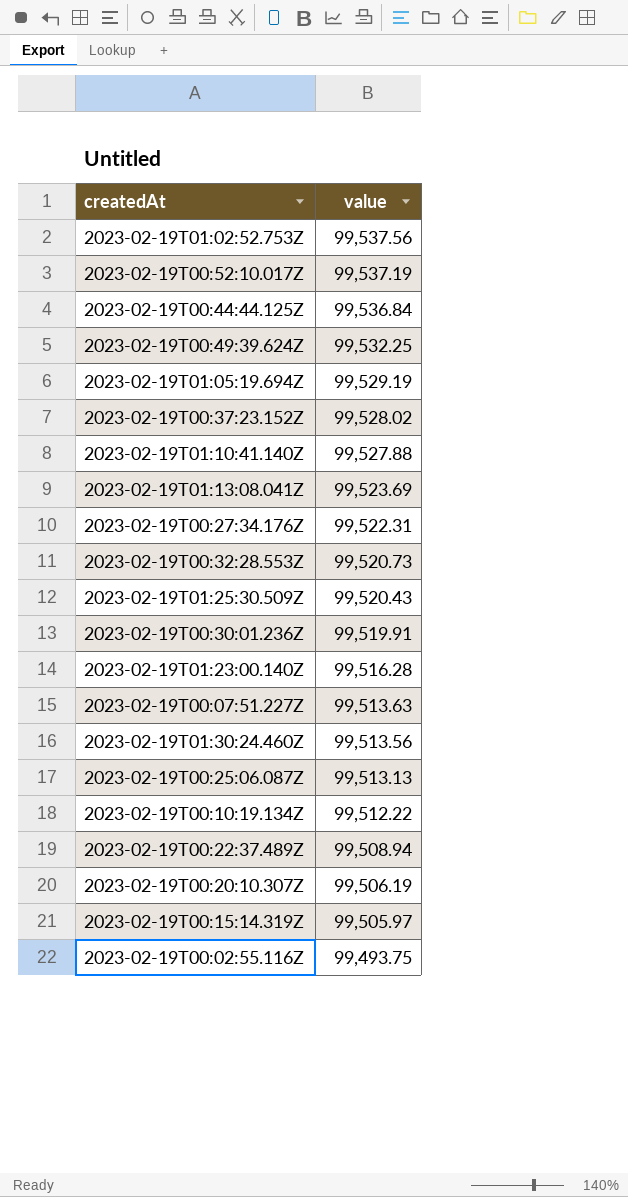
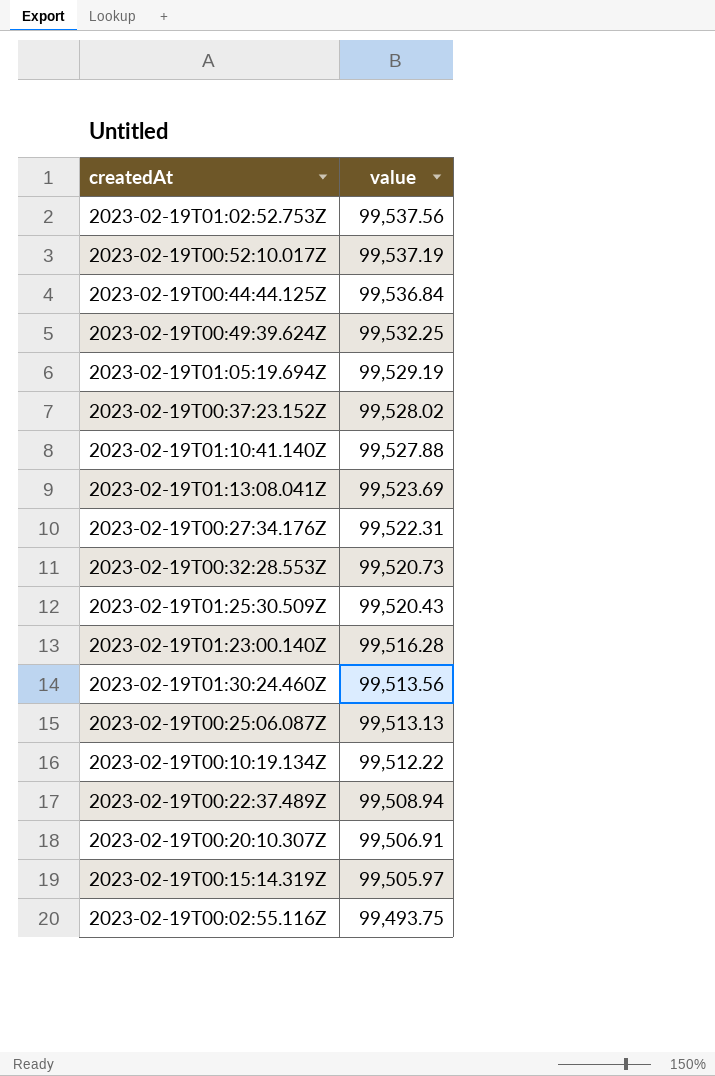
row 2023-02-19T00:30:01.236Z: 99,519.91 -> none
row 2023-02-19T00:07:51.227Z: 99,513.63 -> none
2023-02-19T00:20:10.307Z | value: 99,506.19 -> 99,506.91

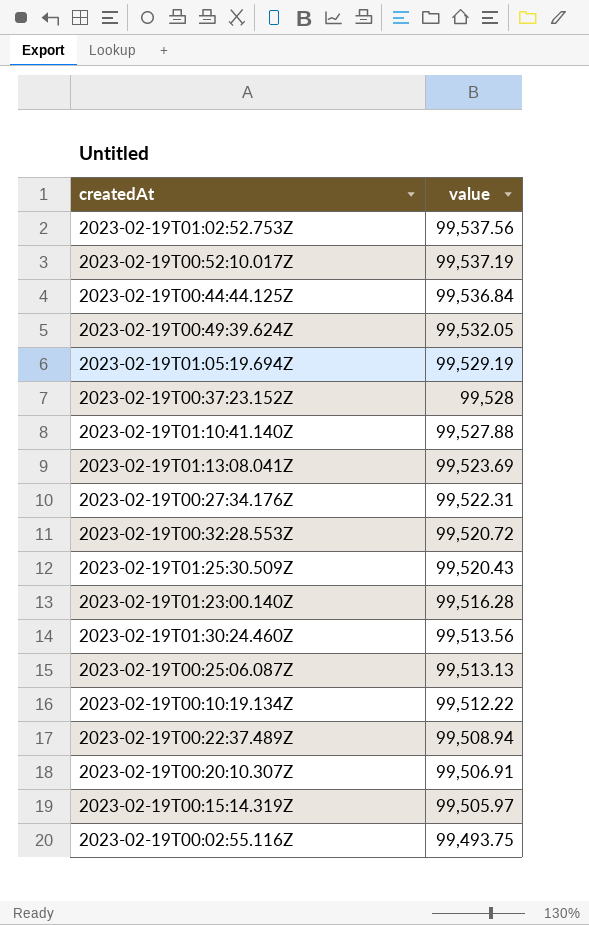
2023-02-19T00:49:39.624Z | value: 99,532.25 -> 99,532.05
2023-02-19T00:37:23.152Z | value: 99,528.02 -> 99,528
2023-02-19T00:32:28.553Z | value: 99,520.73 -> 99,520.72

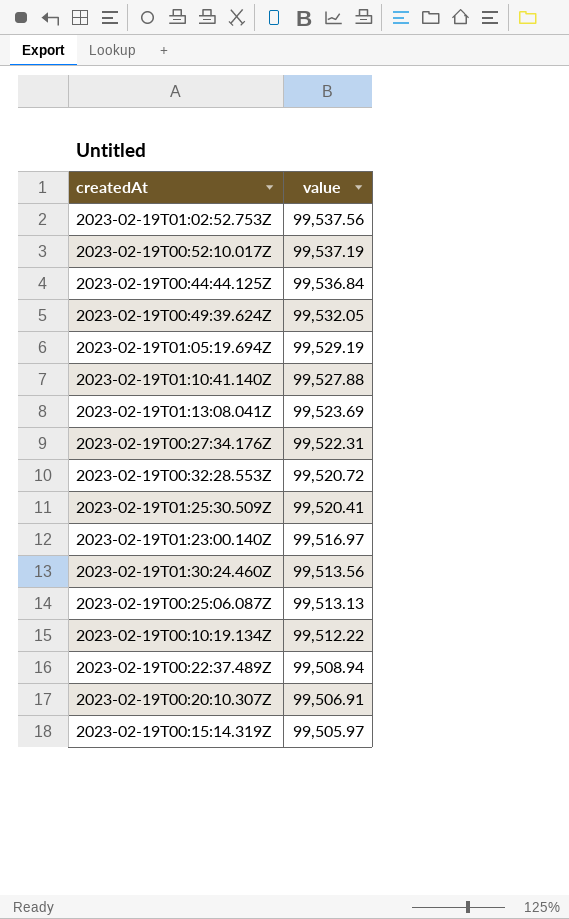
row 2023-02-19T00:37:23.152Z: 99,528 -> none
row 2023-02-19T00:02:55.116Z: 99,493.75 -> none
2023-02-19T01:25:30.509Z | value: 99,520.43 -> 99,520.41
2023-02-19T01:23:00.140Z | value: 99,516.28 -> 99,516.97

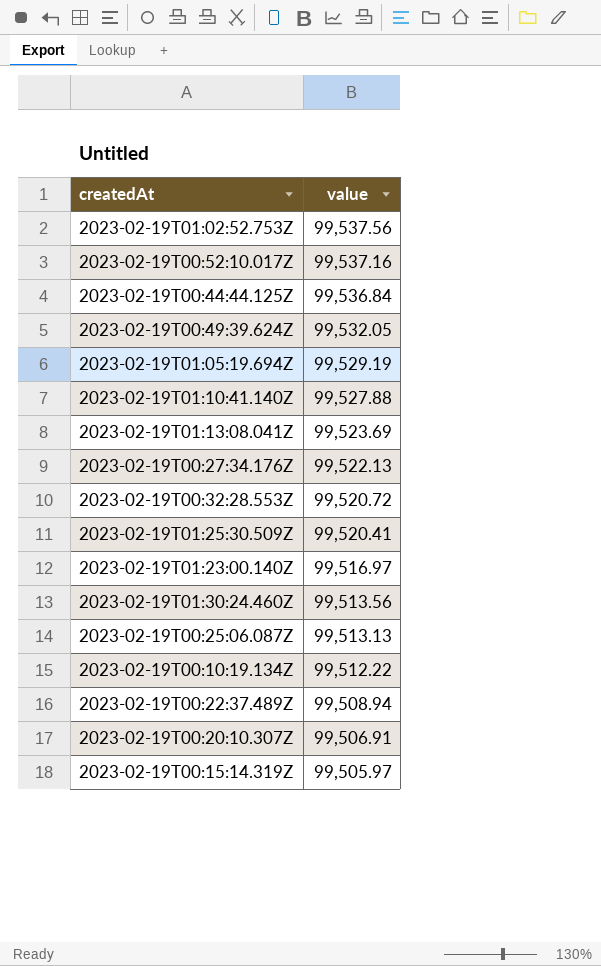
2023-02-19T00:52:10.017Z | value: 99,537.19 -> 99,537.16
2023-02-19T00:27:34.176Z | value: 99,522.31 -> 99,522.13

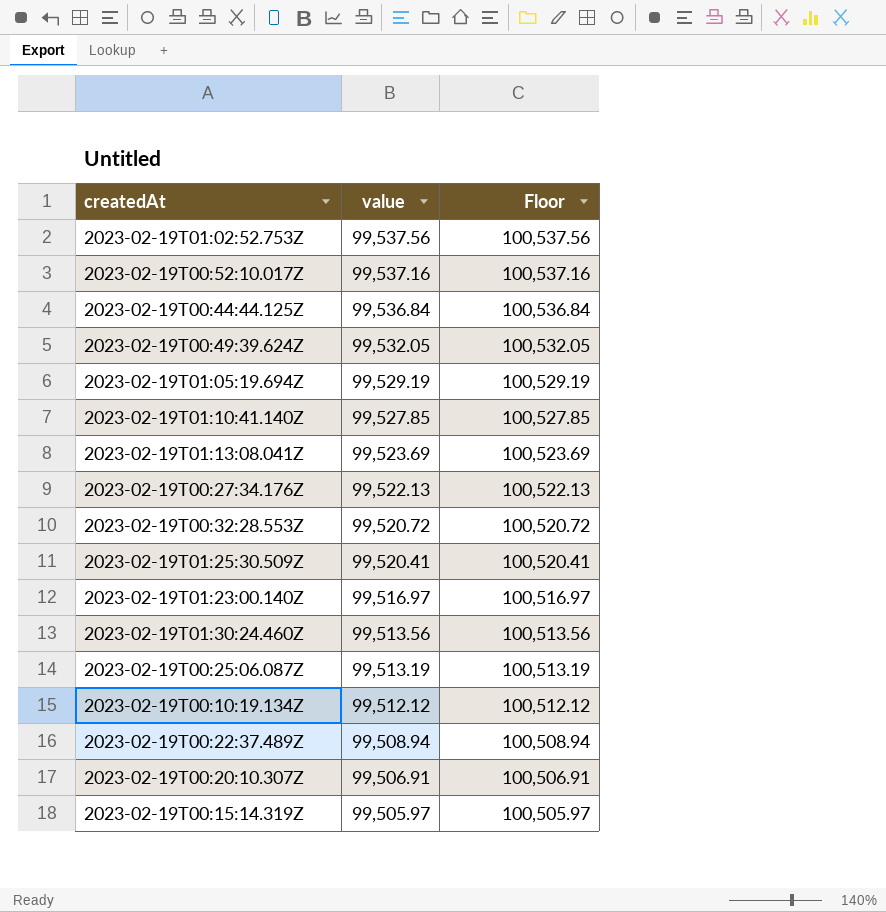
column Floor | formula: none -> [value] + 1000
2023-02-19T01:10:41.140Z | value: 99,527.88 -> 99,527.85
2023-02-19T00:25:06.087Z | value: 99,513.13 -> 99,513.19
2023-02-19T00:10:19.134Z | value: 99,512.22 -> 99,512.12

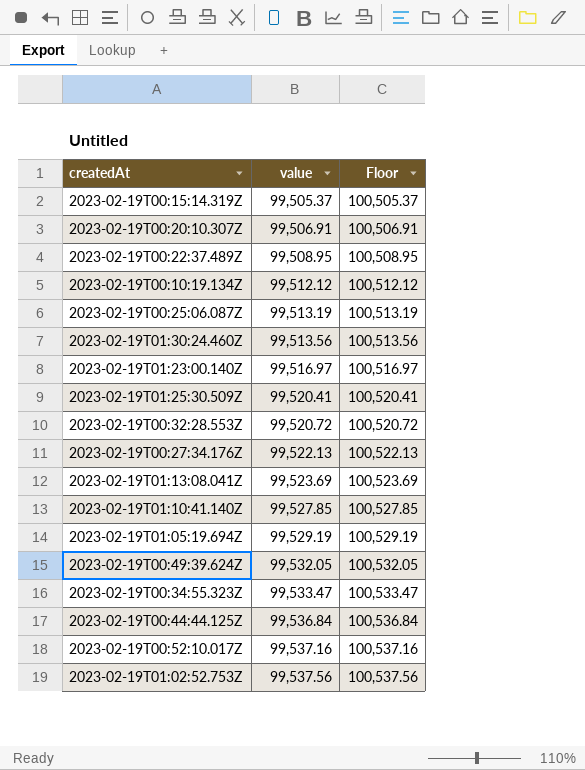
row order: value descending -> value ascending
2023-02-19T00:15:14.319Z | value: 99,505.97 -> 99,505.37
2023-02-19T00:15:14.319Z | Floor: 100,505.97 -> 100,505.37
2023-02-19T00:22:37.489Z | value: 99,508.94 -> 99,508.95
2023-02-19T00:22:37.489Z | Floor: 100,508.94 -> 100,508.95
row 2023-02-19T00:34:55.323Z: none -> 99,533.47 | 100,533.47

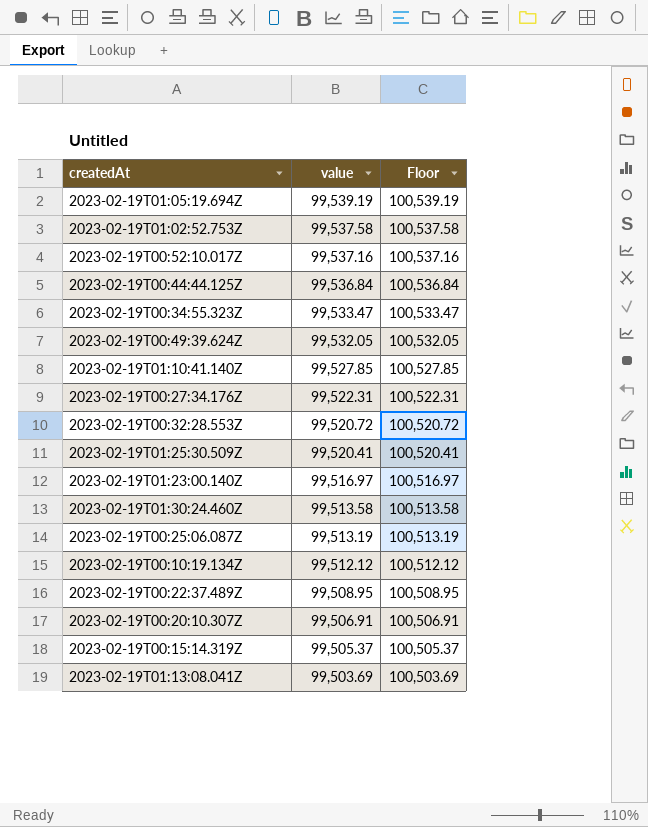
row order: value ascending -> value descending
2023-02-19T01:05:19.694Z | value: 99,529.19 -> 99,539.19
2023-02-19T01:05:19.694Z | Floor: 100,529.19 -> 100,539.19
2023-02-19T01:02:52.753Z | value: 99,537.56 -> 99,537.58
2023-02-19T01:02:52.753Z | Floor: 100,537.56 -> 100,537.58
2023-02-19T00:27:34.176Z | value: 99,522.13 -> 99,522.31
2023-02-19T00:27:34.176Z | Floor: 100,522.13 -> 100,522.31
2023-02-19T01:30:24.460Z | value: 99,513.56 -> 99,513.58
2023-02-19T01:30:24.460Z | Floor: 100,513.56 -> 100,513.58
2023-02-19T01:13:08.041Z | value: 99,523.69 -> 99,503.69
2023-02-19T01:13:08.041Z | Floor: 100,523.69 -> 100,503.69

